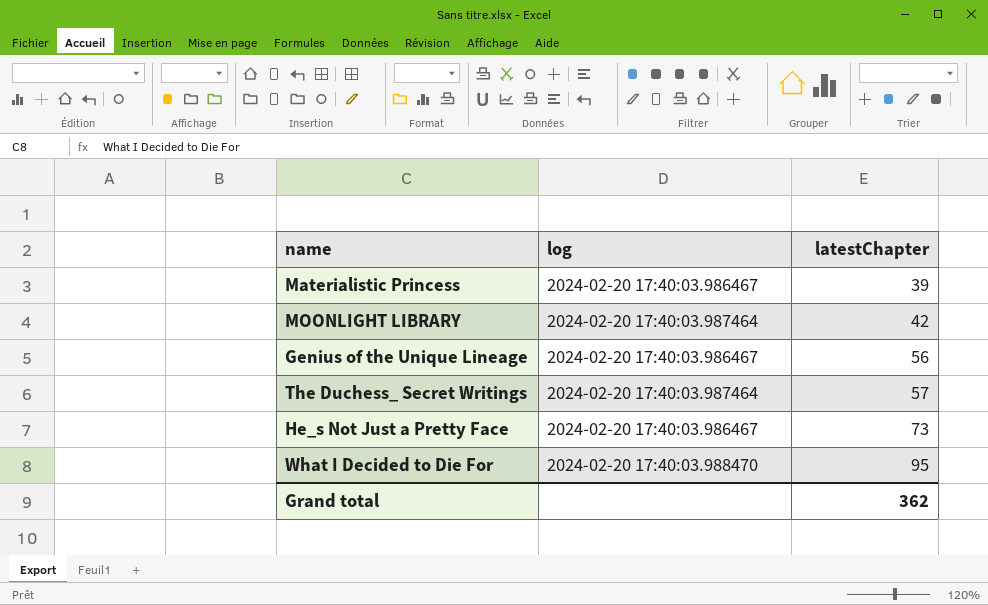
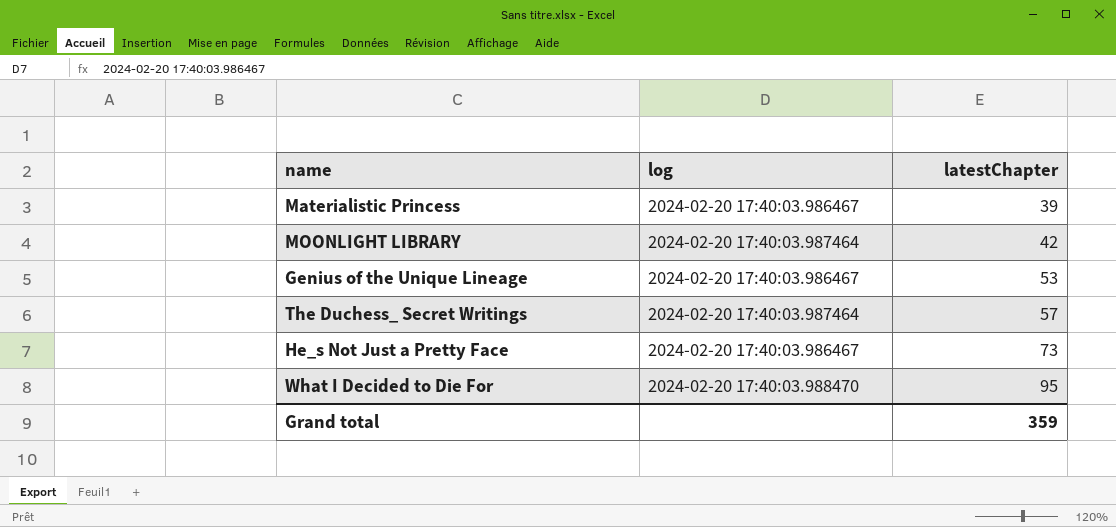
Genius of the Unique Lineage | latestChapter: 56 -> 53
Grand total | latestChapter: 362 -> 359

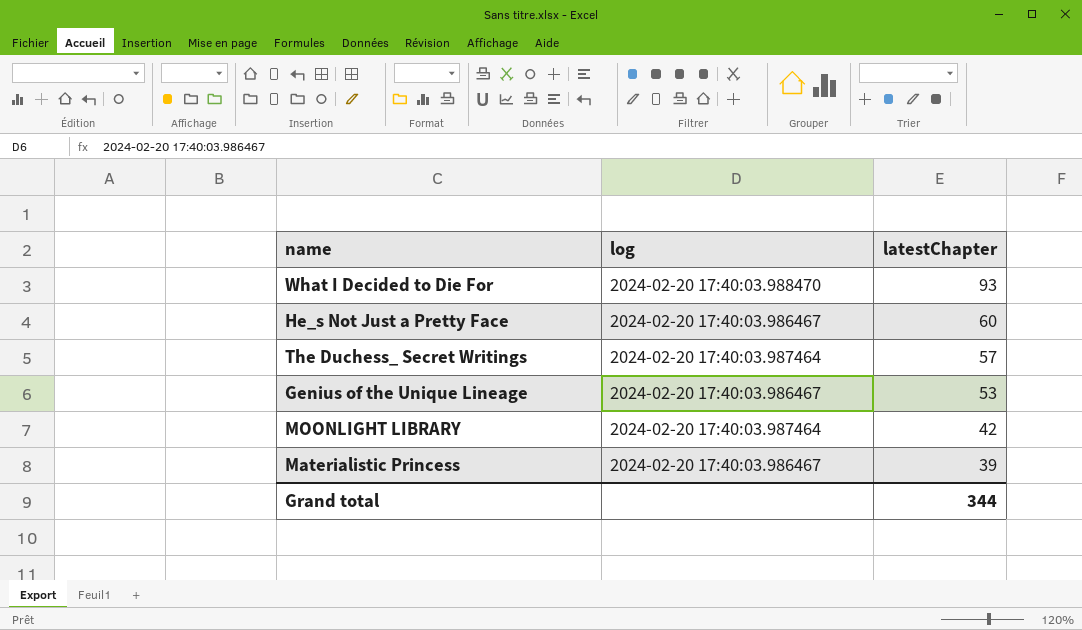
row order: latestChapter ascending -> latestChapter descending
What I Decided to Die For | latestChapter: 95 -> 93
He_s Not Just a Pretty Face | latestChapter: 73 -> 60
Grand total | latestChapter: 359 -> 344

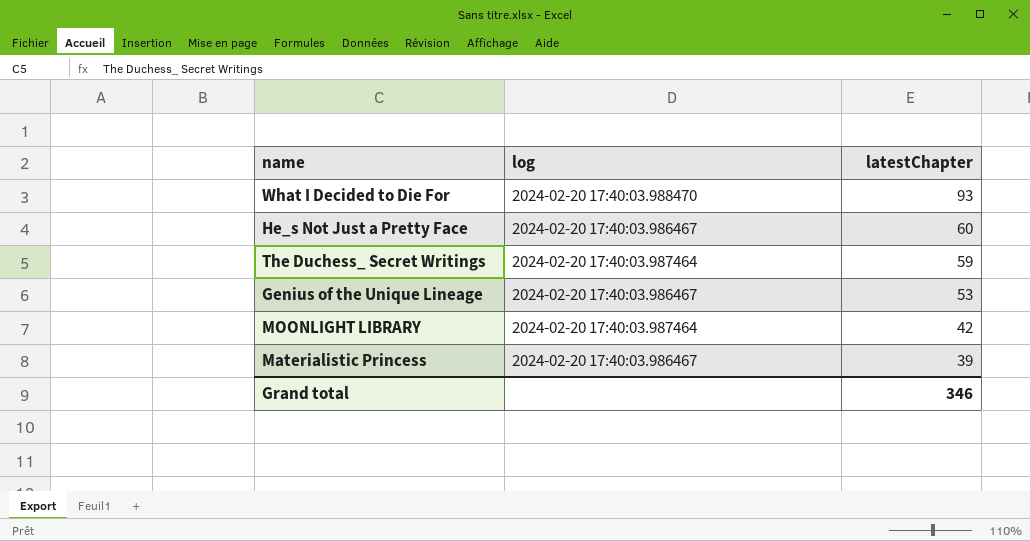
The Duchess_ Secret Writings | latestChapter: 57 -> 59
Grand total | latestChapter: 344 -> 346

